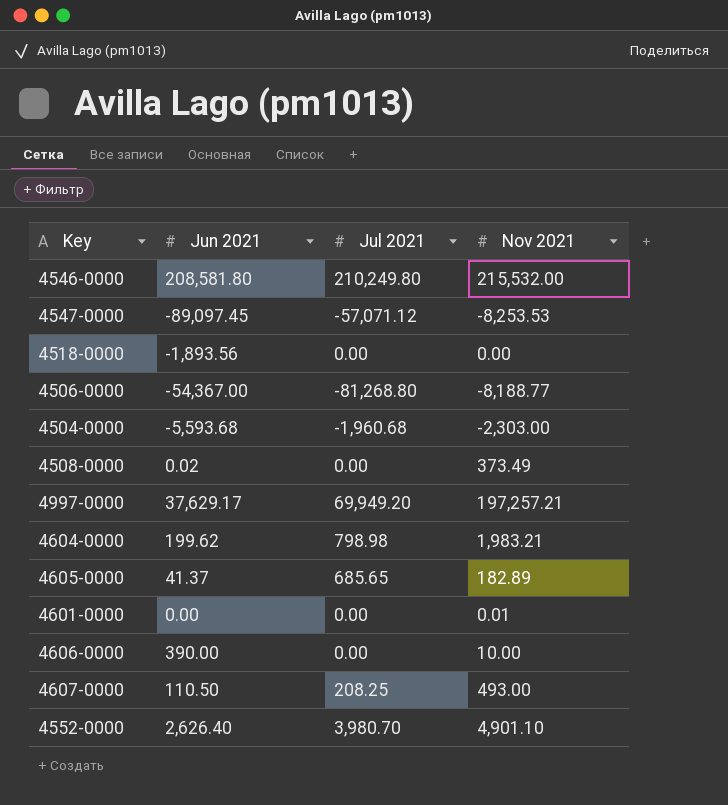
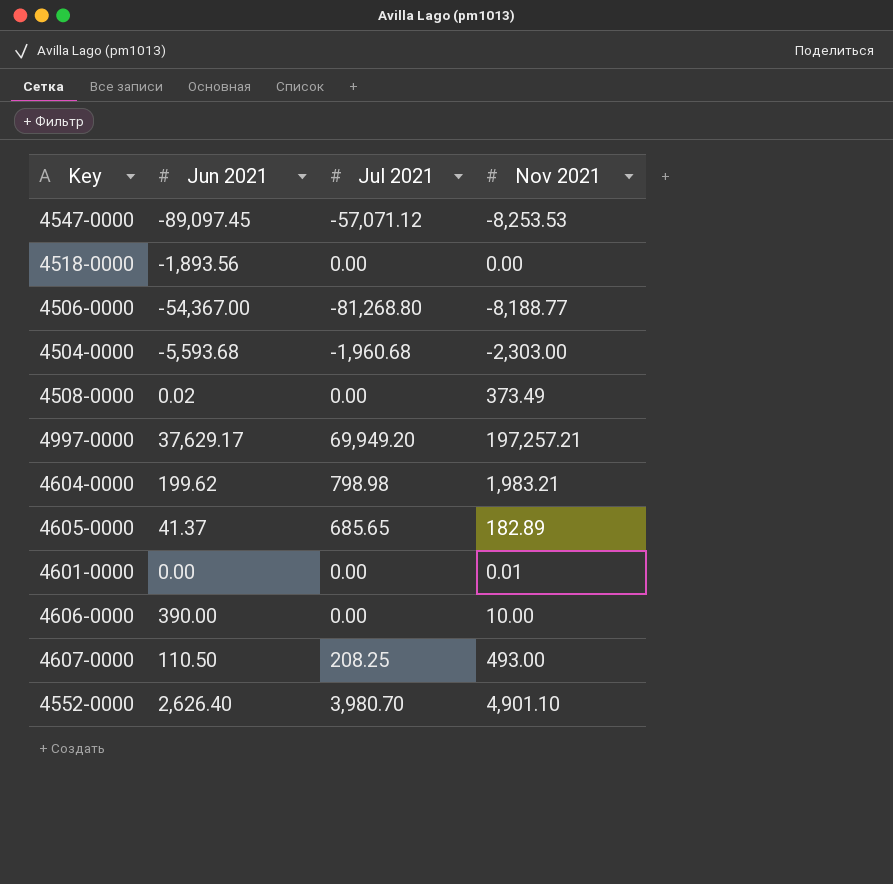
row 4546-0000: 208,581.80 | 210,249.80 | 215,532.00 -> none

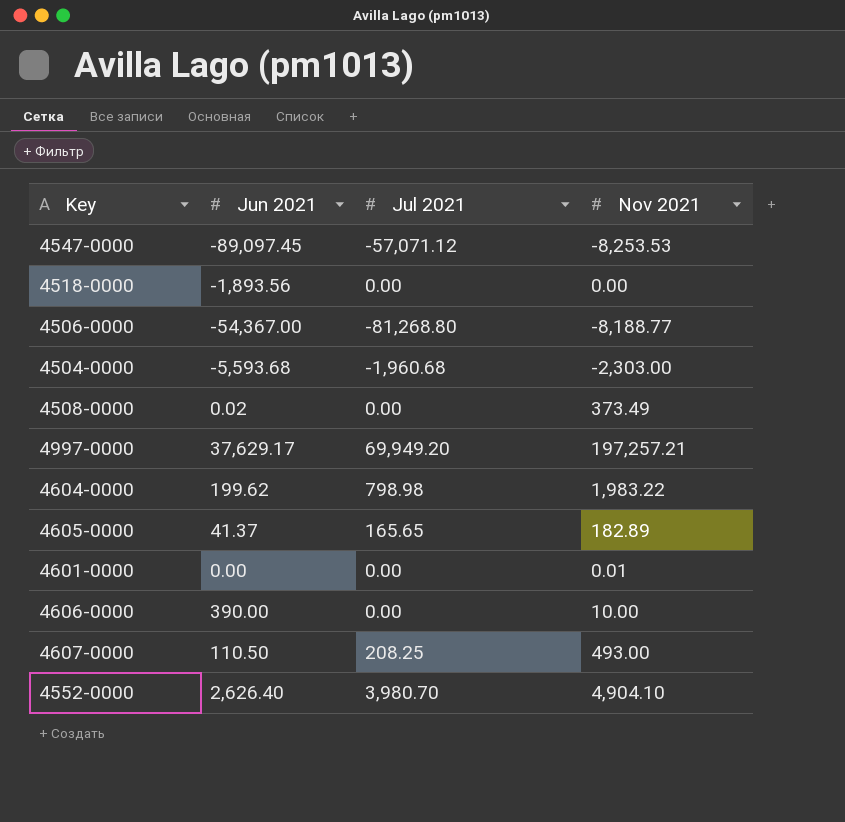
4604-0000 | Nov 2021: 1,983.21 -> 1,983.22
4605-0000 | Jul 2021: 685.65 -> 165.65
4552-0000 | Nov 2021: 4,901.10 -> 4,904.10

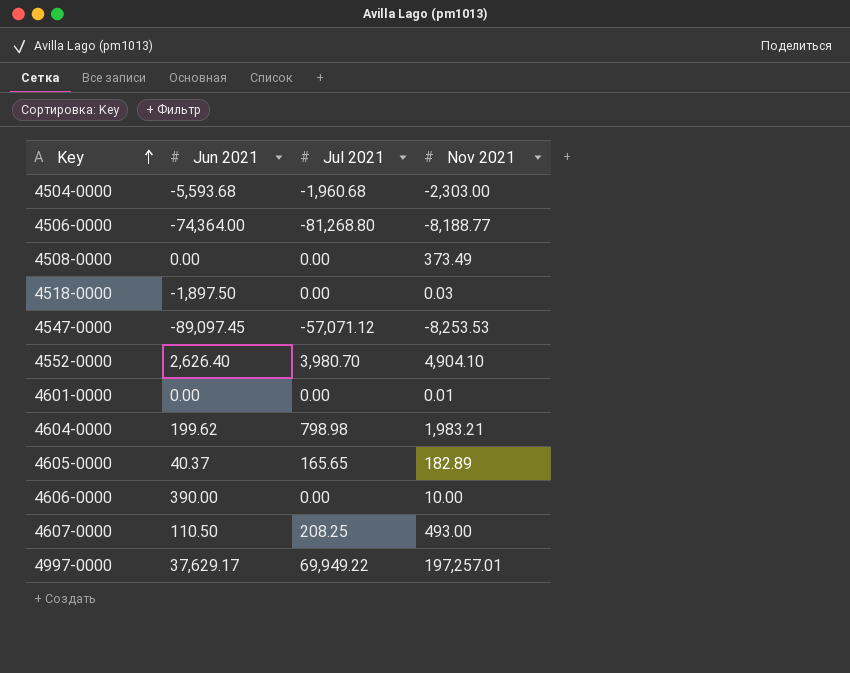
row order: none -> Key ascending
4506-0000 | Jun 2021: -54,367.00 -> -74,364.00
4508-0000 | Jun 2021: 0.02 -> 0.00
4518-0000 | Jun 2021: -1,893.56 -> -1,897.50
4518-0000 | Nov 2021: 0.00 -> 0.03
4604-0000 | Nov 2021: 1,983.22 -> 1,983.21
4605-0000 | Jun 2021: 41.37 -> 40.37
4997-0000 | Jul 2021: 69,949.20 -> 69,949.22
4997-0000 | Nov 2021: 197,257.21 -> 197,257.01

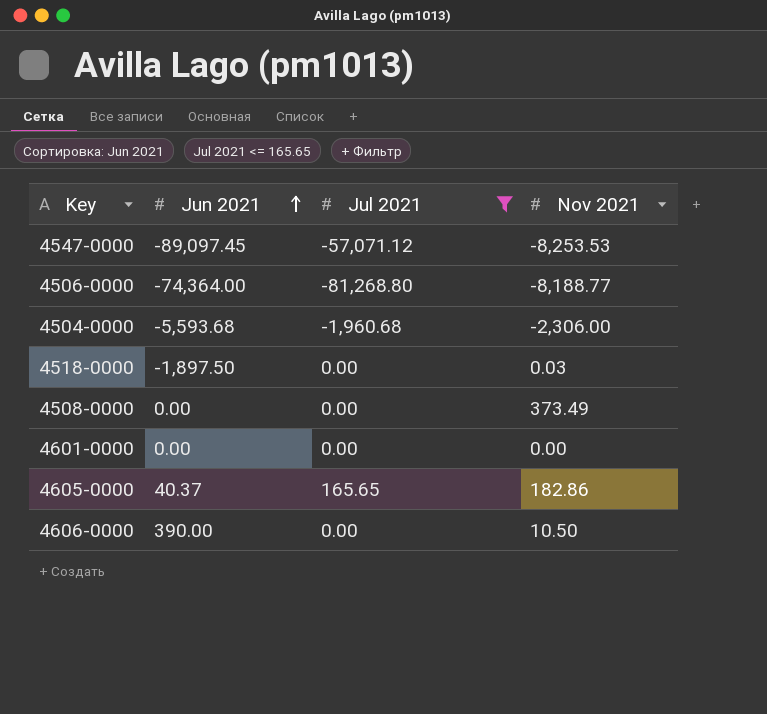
filter: none -> Jul 2021 <= 165.65
row order: Key ascending -> Jun 2021 ascending
4504-0000 | Nov 2021: -2,303.00 -> -2,306.00
4601-0000 | Nov 2021: 0.01 -> 0.00
4605-0000 | Nov 2021: 182.89 -> 182.86
4606-0000 | Nov 2021: 10.00 -> 10.50

